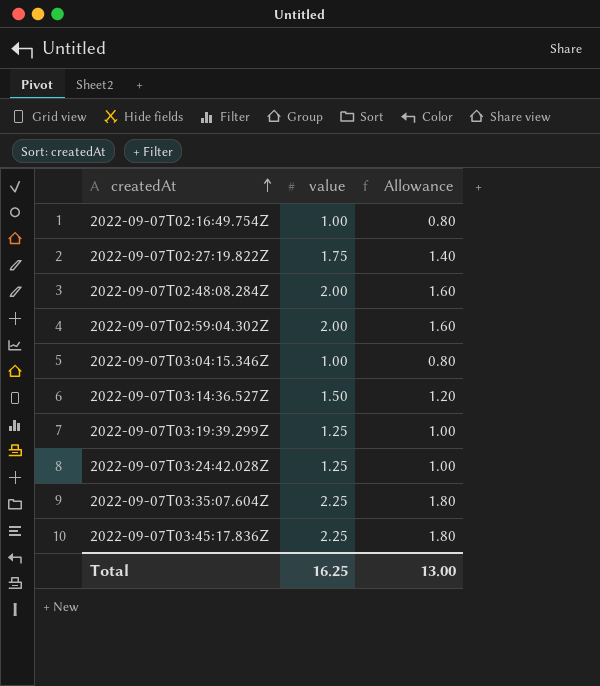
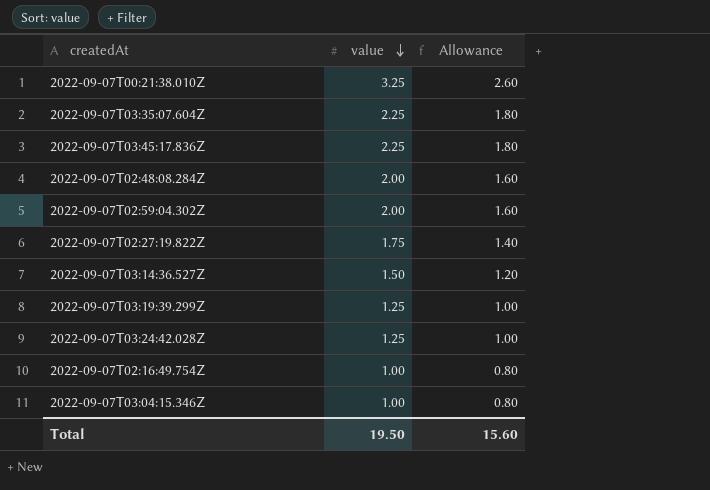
row order: createdAt ascending -> value descending
row 2022-09-07T00:21:38.010Z: none -> 3.25 | 2.60
Total | value: 16.25 -> 19.50
Total | Allowance: 13.00 -> 15.60

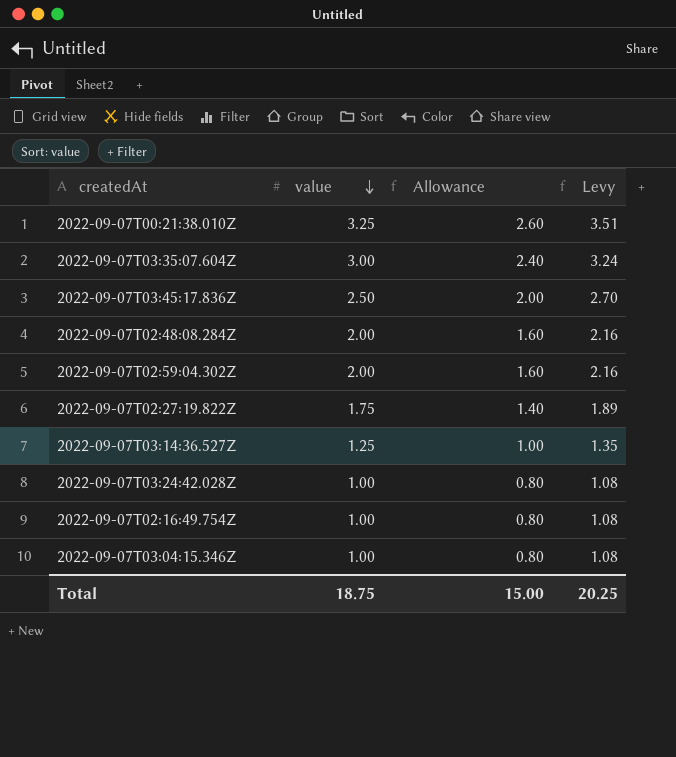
column Levy | formula: none -> [value] * 1.08
row 2022-09-07T03:19:39.299Z: 1.25 | 1.00 -> none
2022-09-07T03:35:07.604Z | value: 2.25 -> 3.00
2022-09-07T03:35:07.604Z | Allowance: 1.80 -> 2.40
2022-09-07T03:45:17.836Z | value: 2.25 -> 2.50
2022-09-07T03:45:17.836Z | Allowance: 1.80 -> 2.00
2022-09-07T03:14:36.527Z | value: 1.50 -> 1.25
2022-09-07T03:14:36.527Z | Allowance: 1.20 -> 1.00
2022-09-07T03:24:42.028Z | value: 1.25 -> 1.00
2022-09-07T03:24:42.028Z | Allowance: 1.00 -> 0.80
Total | value: 19.50 -> 18.75
Total | Allowance: 15.60 -> 15.00

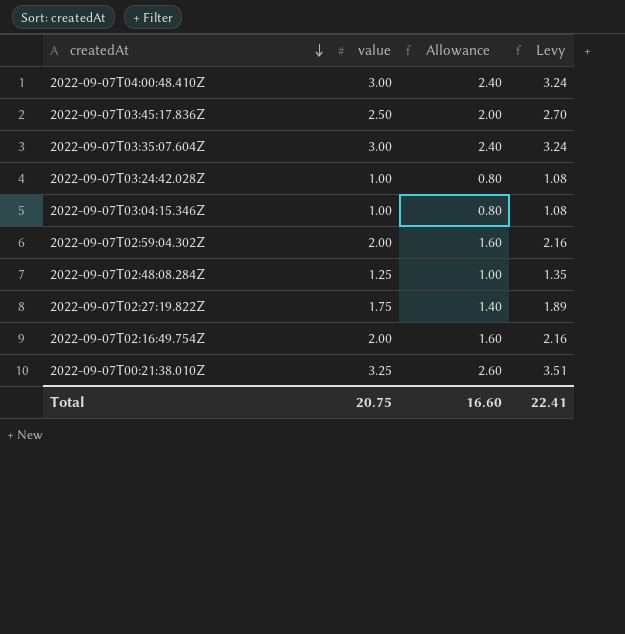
row order: value descending -> createdAt descending
row 2022-09-07T03:14:36.527Z: 1.25 | 1.00 | 1.35 -> none
row 2022-09-07T04:00:48.410Z: none -> 3.00 | 2.40 | 3.24
2022-09-07T02:48:08.284Z | value: 2.00 -> 1.25
2022-09-07T02:48:08.284Z | Allowance: 1.60 -> 1.00
2022-09-07T02:48:08.284Z | Levy: 2.16 -> 1.35
2022-09-07T02:16:49.754Z | value: 1.00 -> 2.00
2022-09-07T02:16:49.754Z | Allowance: 0.80 -> 1.60
2022-09-07T02:16:49.754Z | Levy: 1.08 -> 2.16
Total | value: 18.75 -> 20.75
Total | Allowance: 15.00 -> 16.60
Total | Levy: 20.25 -> 22.41

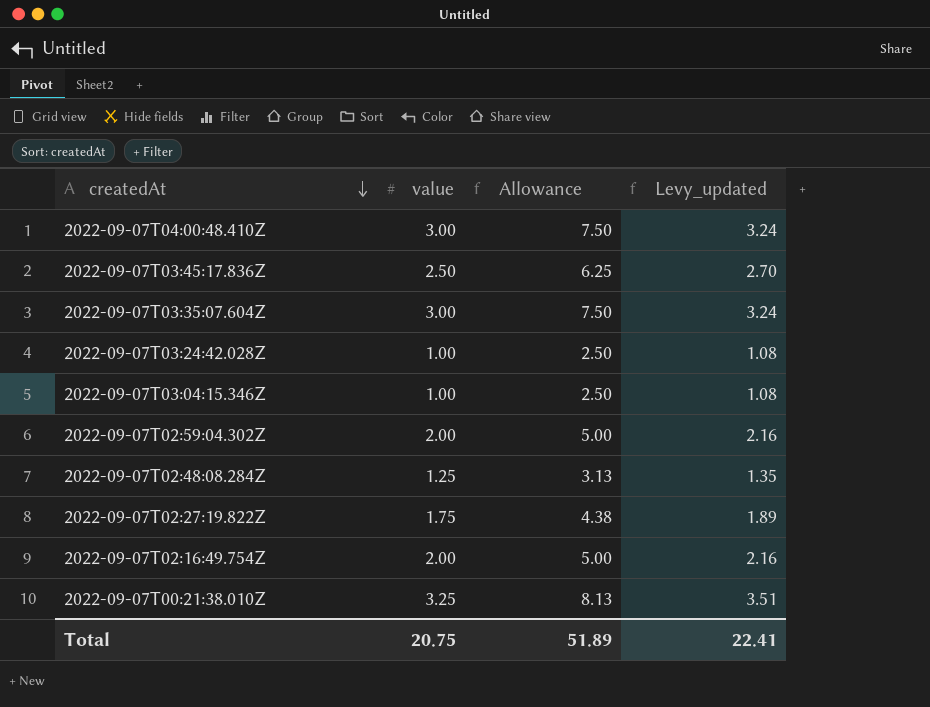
column Allowance | formula: [value] * 0.8 -> [value] * 2.5
column name: Levy -> Levy_updated
Total | Allowance: 16.60 -> 51.89

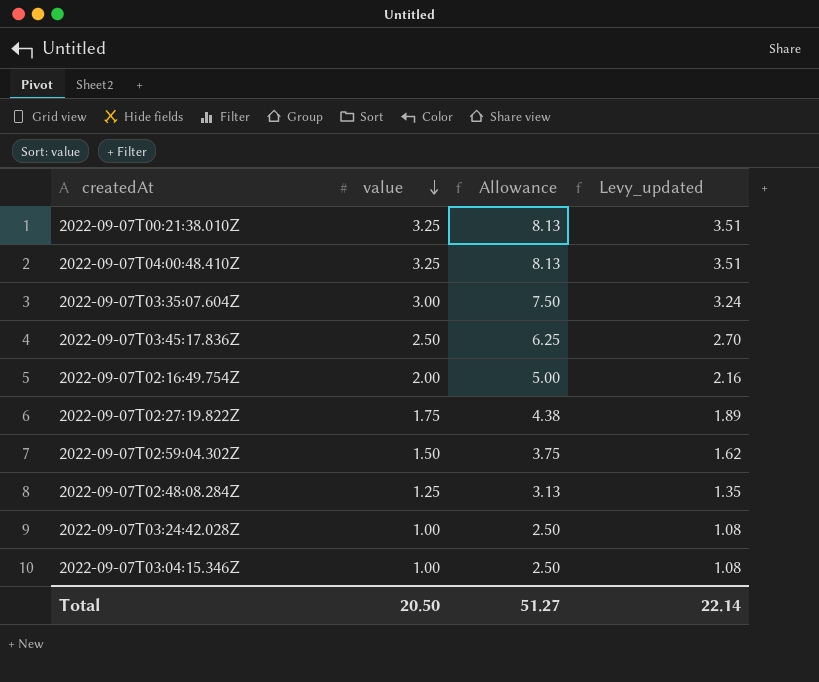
row order: createdAt descending -> value descending
2022-09-07T04:00:48.410Z | value: 3.00 -> 3.25
2022-09-07T04:00:48.410Z | Allowance: 7.50 -> 8.13
2022-09-07T04:00:48.410Z | Levy_updated: 3.24 -> 3.51
2022-09-07T02:59:04.302Z | value: 2.00 -> 1.50
2022-09-07T02:59:04.302Z | Allowance: 5.00 -> 3.75
2022-09-07T02:59:04.302Z | Levy_updated: 2.16 -> 1.62
Total | value: 20.75 -> 20.50
Total | Allowance: 51.89 -> 51.27
Total | Levy_updated: 22.41 -> 22.14

